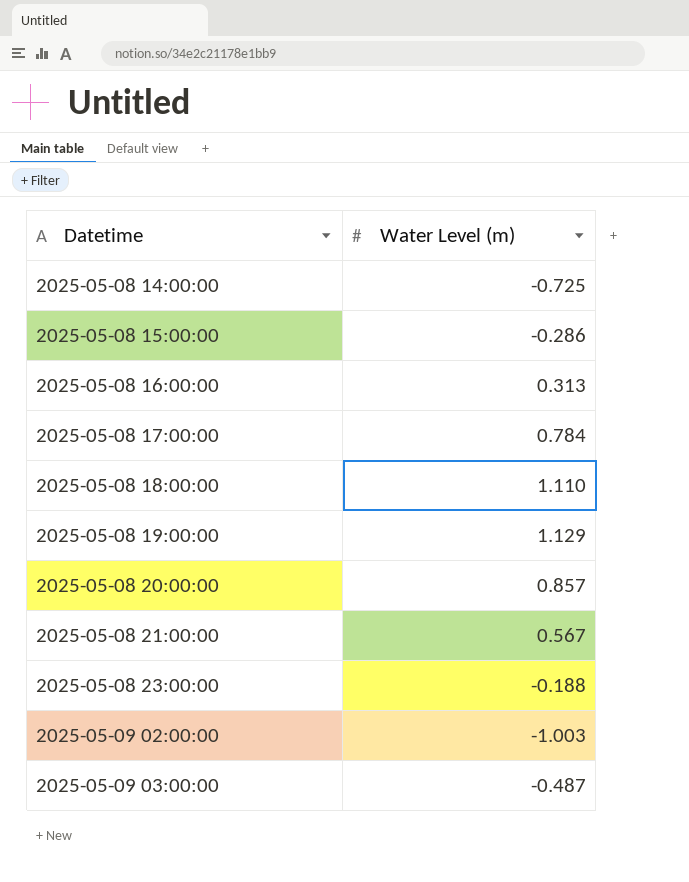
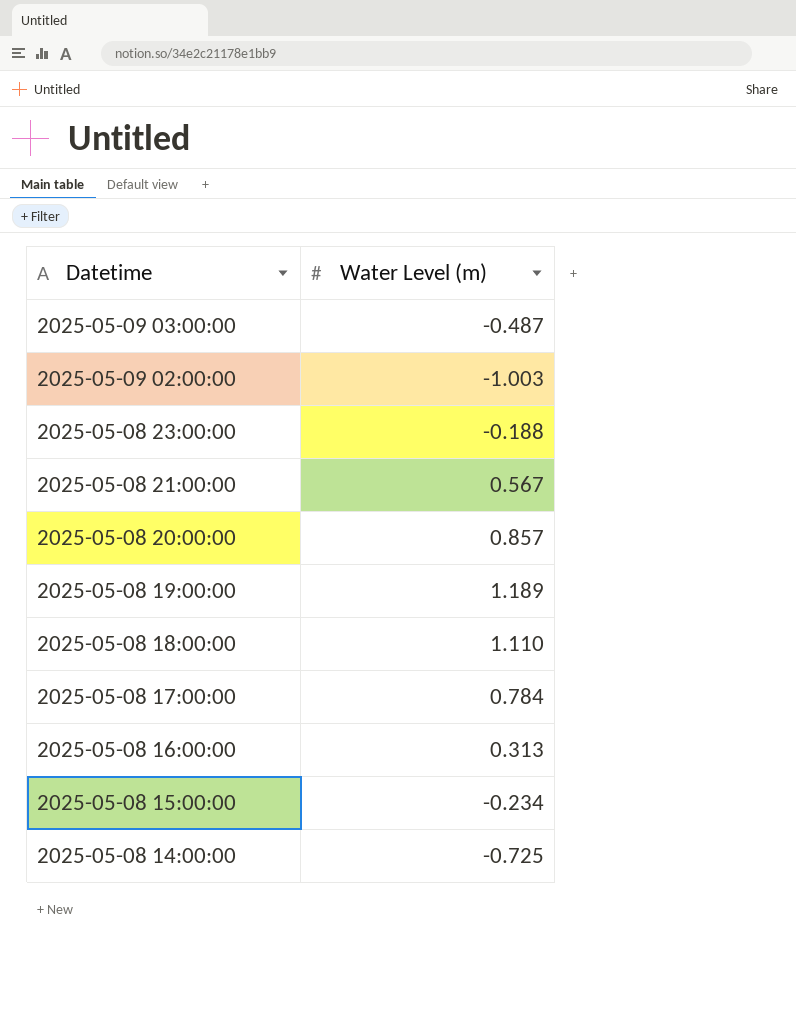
row order: Datetime ascending -> Datetime descending
2025-05-08 19:00:00 | Water Level (m): 1.129 -> 1.189
2025-05-08 15:00:00 | Water Level (m): -0.286 -> -0.234

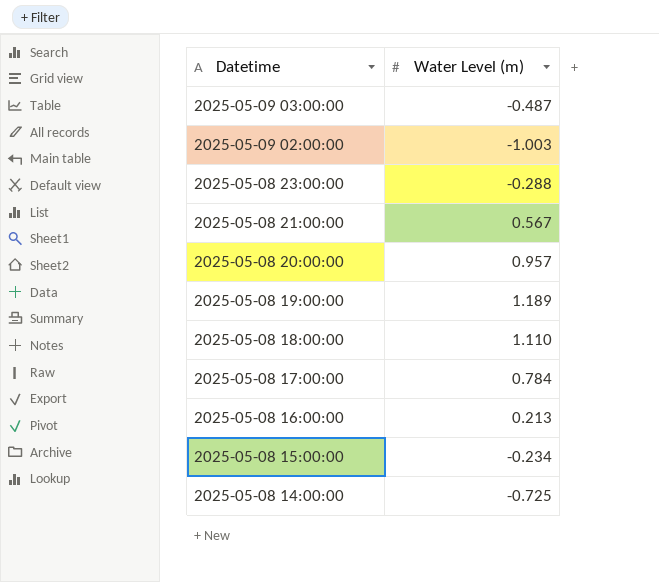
2025-05-08 23:00:00 | Water Level (m): -0.188 -> -0.288
2025-05-08 20:00:00 | Water Level (m): 0.857 -> 0.957
2025-05-08 16:00:00 | Water Level (m): 0.313 -> 0.213

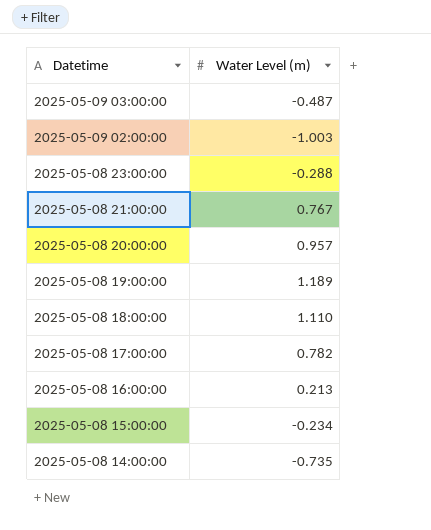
2025-05-08 21:00:00 | Water Level (m): 0.567 -> 0.767
2025-05-08 17:00:00 | Water Level (m): 0.784 -> 0.782
2025-05-08 14:00:00 | Water Level (m): -0.725 -> -0.735

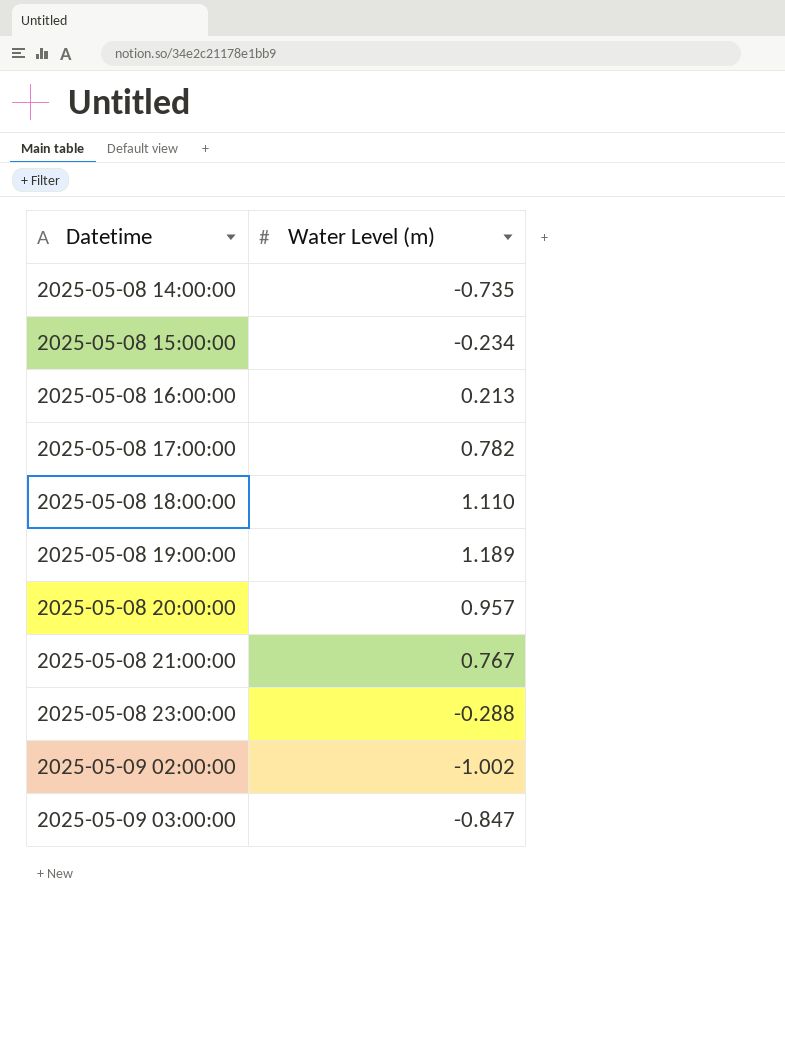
row order: Datetime descending -> Datetime ascending
2025-05-09 02:00:00 | Water Level (m): -1.003 -> -1.002
2025-05-09 03:00:00 | Water Level (m): -0.487 -> -0.847

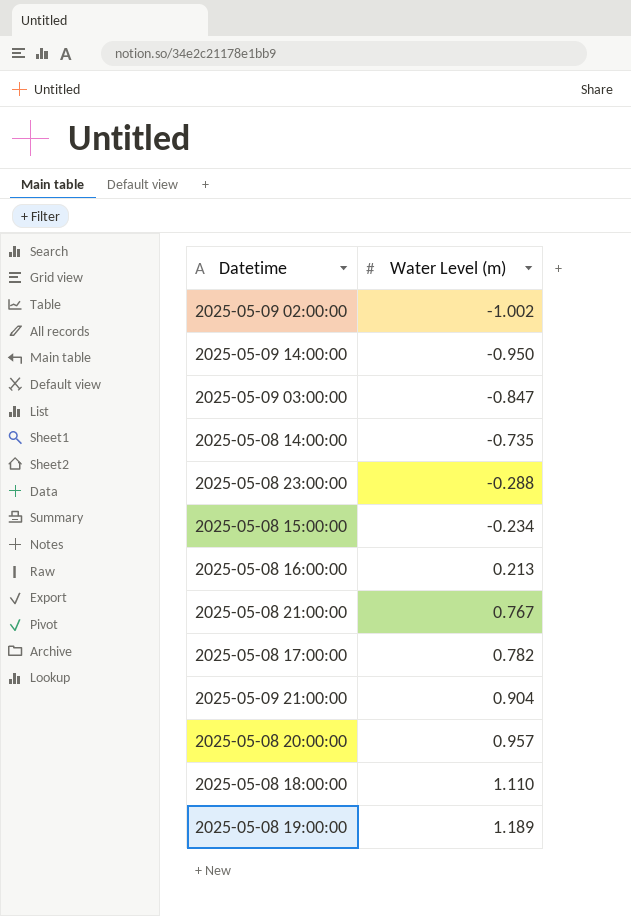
row order: Datetime ascending -> Water Level (m) ascending
row 2025-05-09 14:00:00: none -> -0.950
row 2025-05-09 21:00:00: none -> 0.904

